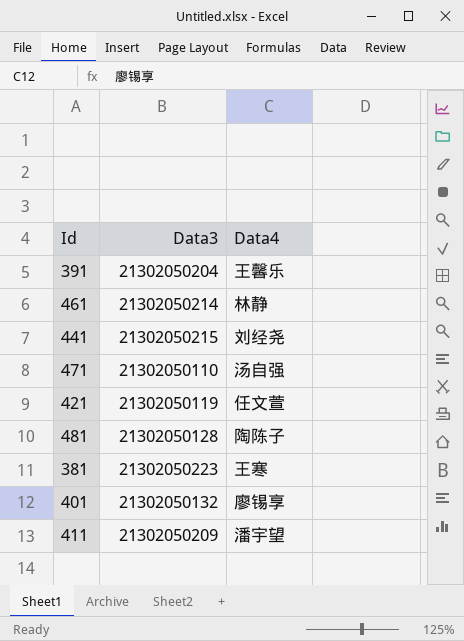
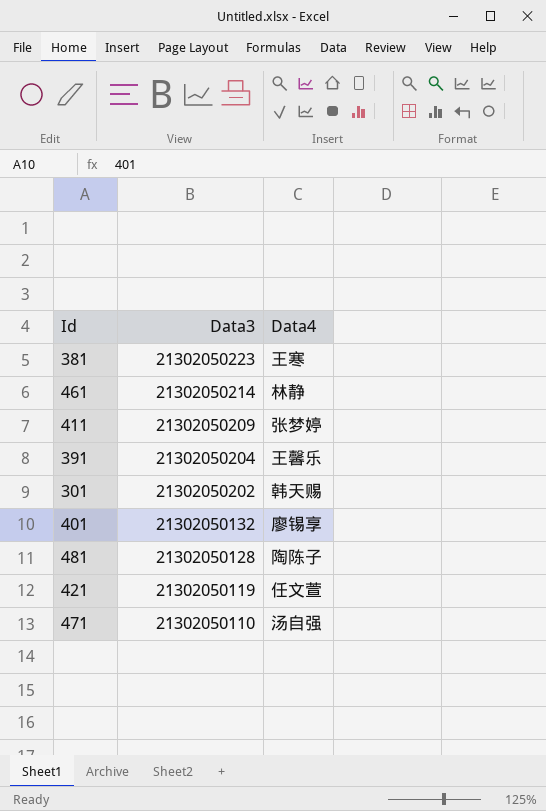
row order: none -> Data3 descending
row 441: 21302050215 | 刘经尧 -> none
411 | Data4: 潘宇望 -> 张梦婷
row 301: none -> 21302050202 | 韩天赐

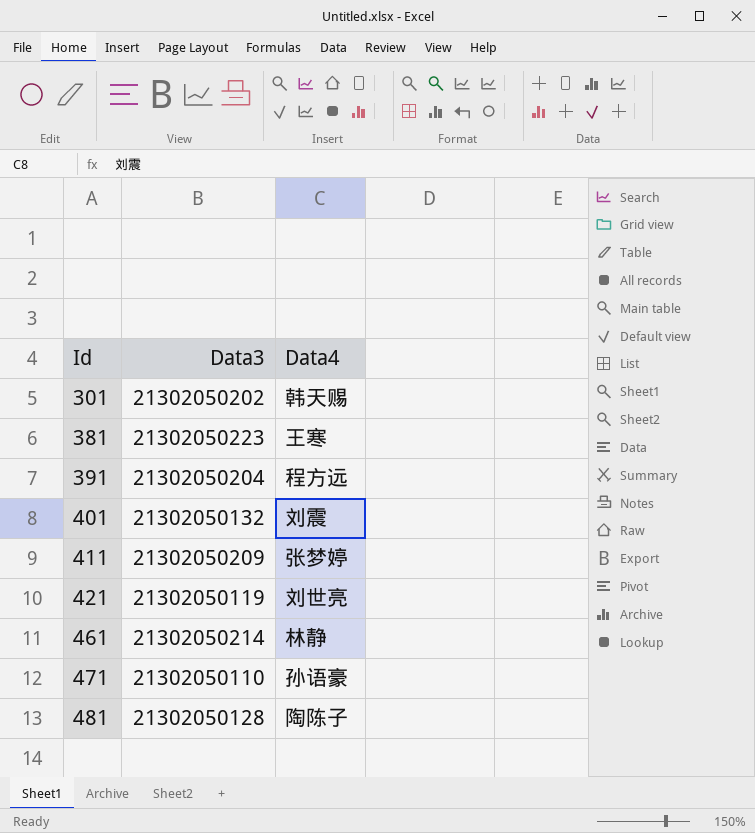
row order: Data3 descending -> Id ascending
391 | Data4: 王馨乐 -> 程方远
401 | Data4: 廖锡享 -> 刘震
421 | Data4: 任文萱 -> 刘世亮
471 | Data4: 汤自强 -> 孙语豪

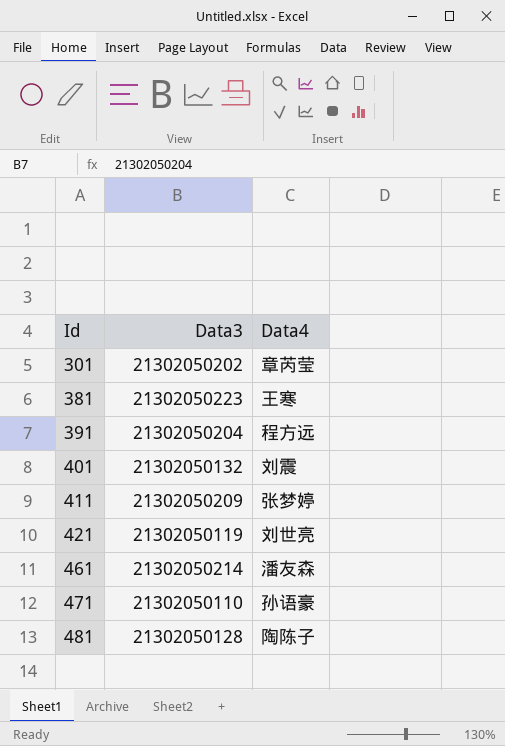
301 | Data4: 韩天赐 -> 章芮莹
461 | Data4: 林静 -> 潘友森

